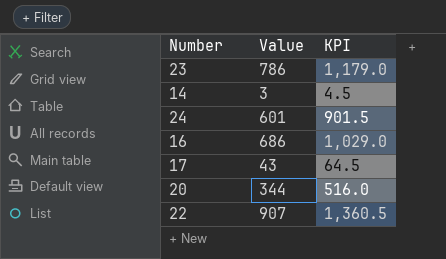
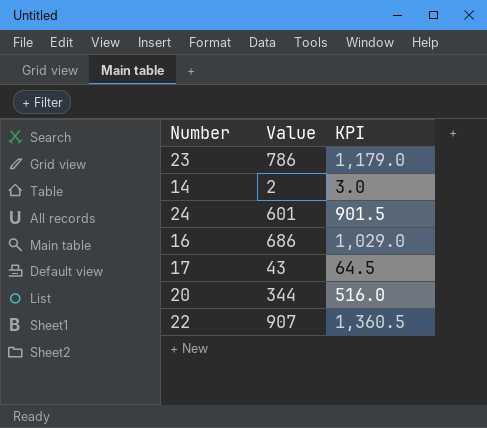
14 | Value: 3 -> 2
14 | KPI: 4.5 -> 3.0

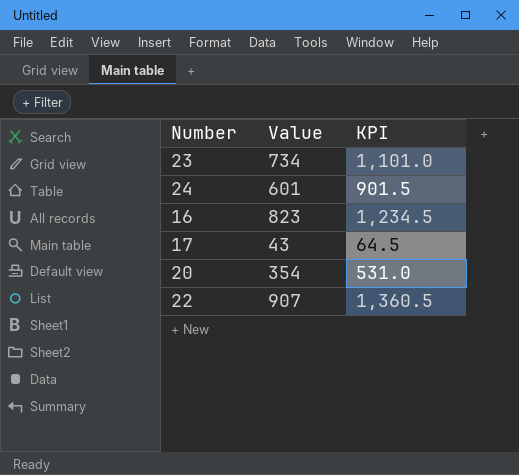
row 14: 2 | 3.0 -> none
23 | Value: 786 -> 734
23 | KPI: 1,179.0 -> 1,101.0
16 | Value: 686 -> 823
16 | KPI: 1,029.0 -> 1,234.5
20 | Value: 344 -> 354
20 | KPI: 516.0 -> 531.0

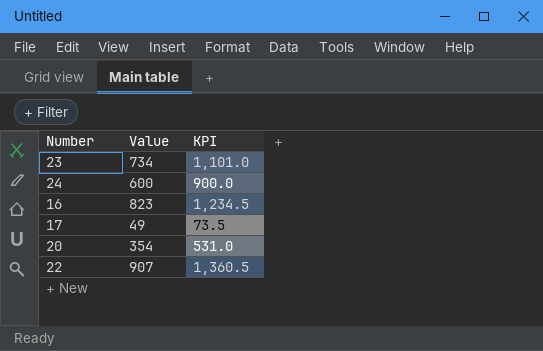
24 | Value: 601 -> 600
24 | KPI: 901.5 -> 900.0
17 | Value: 43 -> 49
17 | KPI: 64.5 -> 73.5

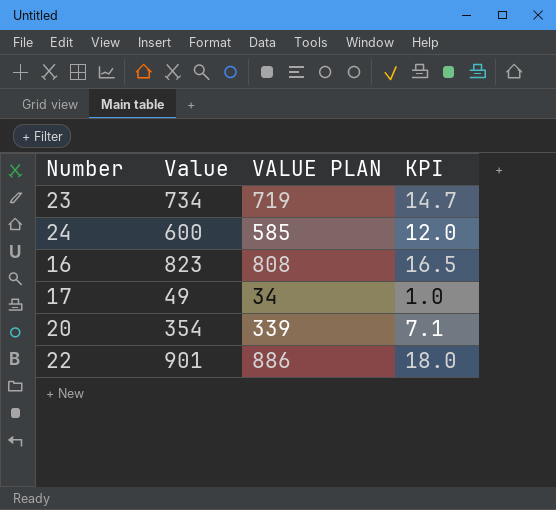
column VALUE PLAN | formula: none -> [Value] - 15
column KPI | formula: [Value] * 1.5 -> [Value] * 0.02
22 | Value: 907 -> 901

